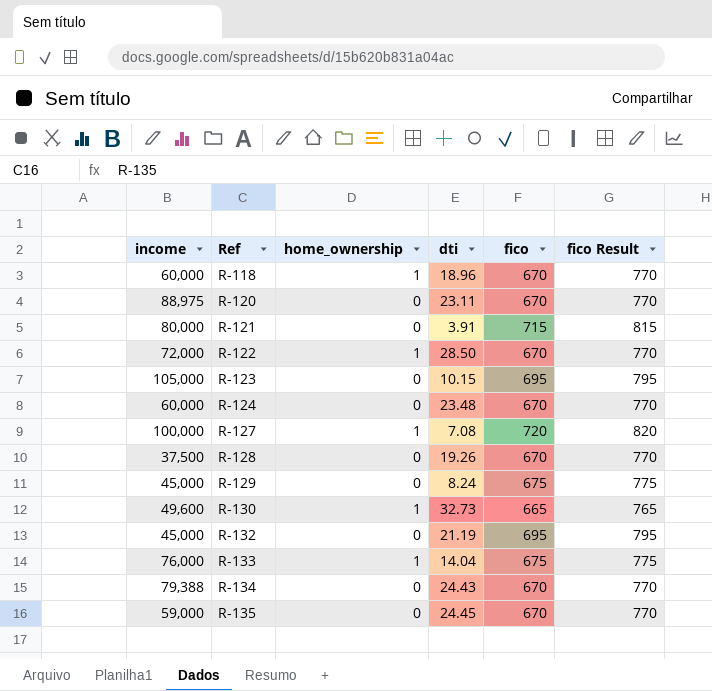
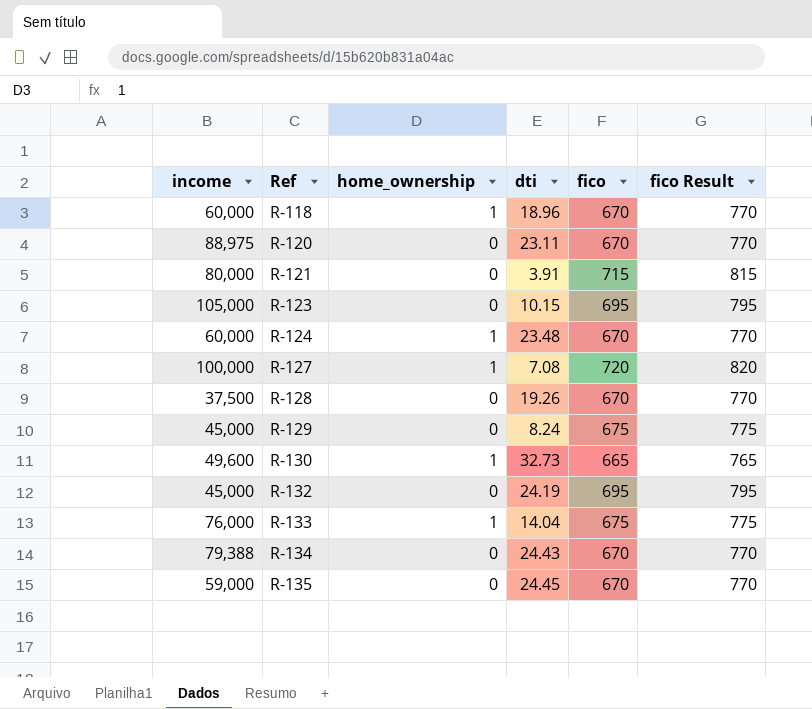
row R-122: 72,000 | 1 | 28.50 | 670 | 770 -> none
R-124 | home_ownership: 0 -> 1
R-132 | dti: 21.19 -> 24.19

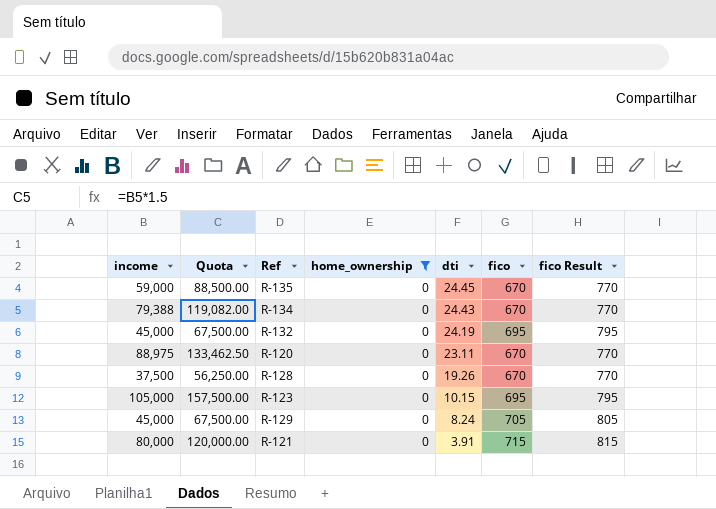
filter: none -> home_ownership = 0
row order: Ref ascending -> dti descending
column Quota | formula: none -> [income] * 1.5
R-129 | fico: 675 -> 705
R-129 | fico Result: 775 -> 805

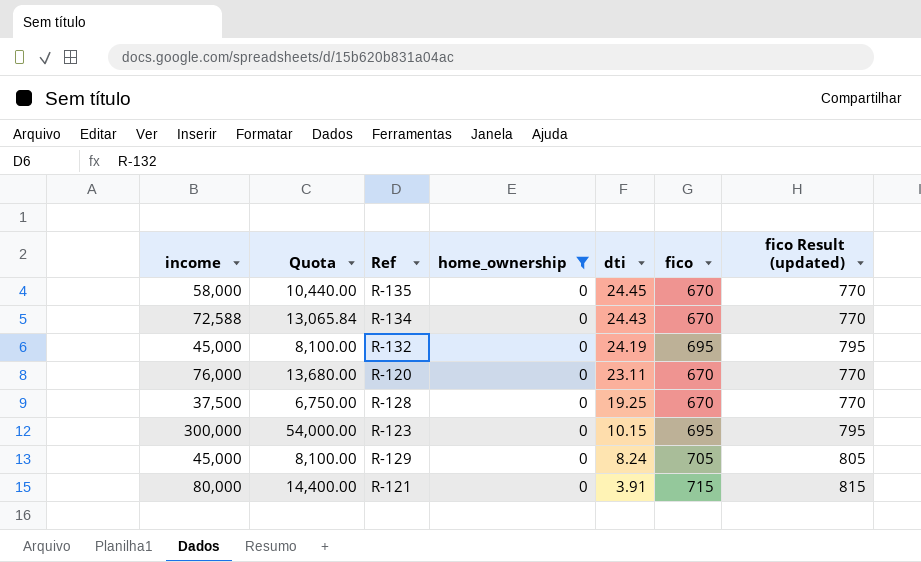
column Quota | formula: [income] * 1.5 -> [income] * 0.18
column name: fico Result -> fico Result (updated)
R-135 | income: 59,000 -> 58,000
R-134 | income: 79,388 -> 72,588
R-120 | income: 88,975 -> 76,000
R-128 | dti: 19.26 -> 19.25
R-123 | income: 105,000 -> 300,000

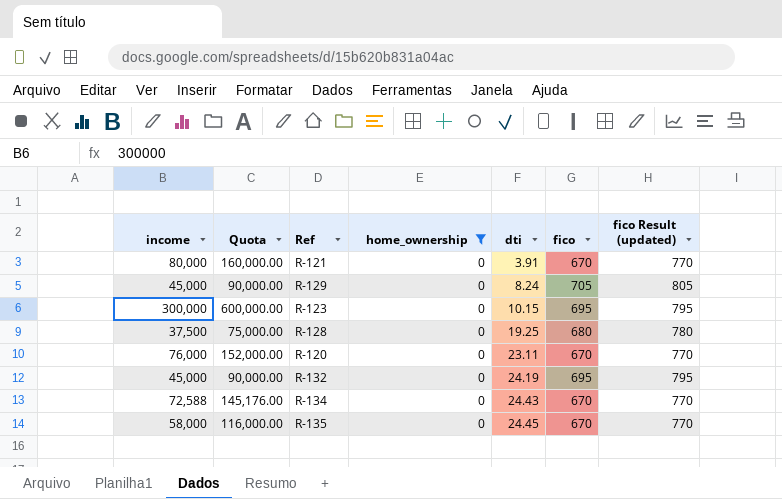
row order: dti descending -> dti ascending
column Quota | formula: [income] * 0.18 -> [income] * 2
R-121 | fico: 715 -> 670
R-121 | fico Result (updated): 815 -> 770
R-128 | fico: 670 -> 680
R-128 | fico Result (updated): 770 -> 780

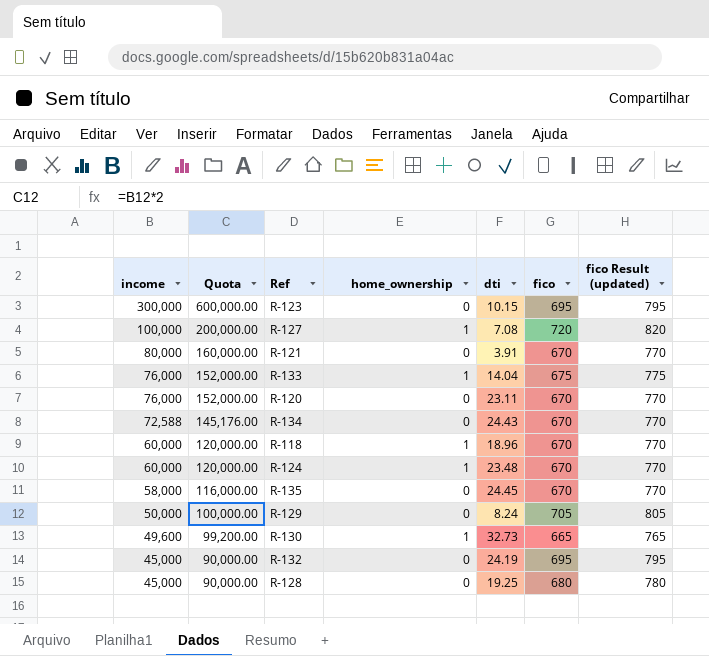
filter: home_ownership = 0 -> none
row order: dti ascending -> income descending
R-129 | income: 45,000 -> 50,000
R-129 | Quota: 90,000.00 -> 100,000.00
R-128 | income: 37,500 -> 45,000
R-128 | Quota: 75,000.00 -> 90,000.00

